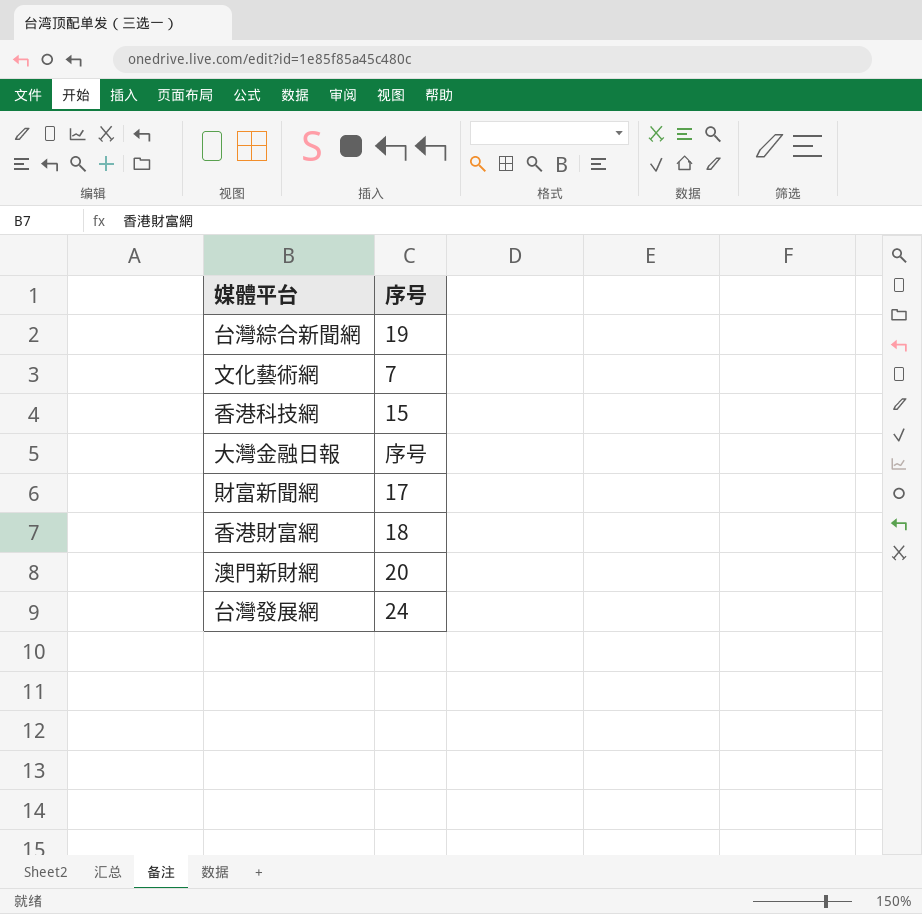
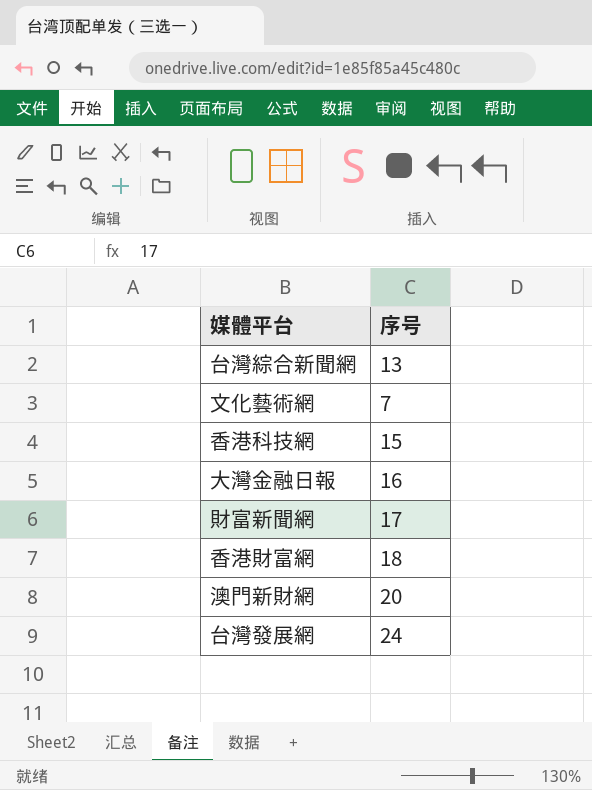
台灣綜合新聞網 | 序号: 19 -> 13
大灣金融日報 | 序号: 序号 -> 16

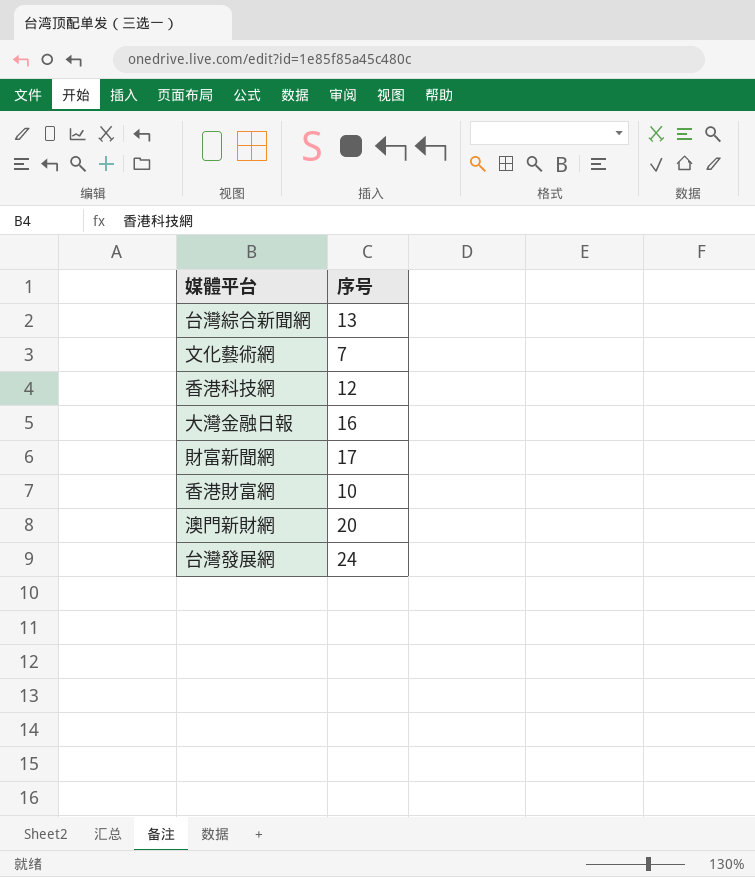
香港科技網 | 序号: 15 -> 12
香港財富網 | 序号: 18 -> 10

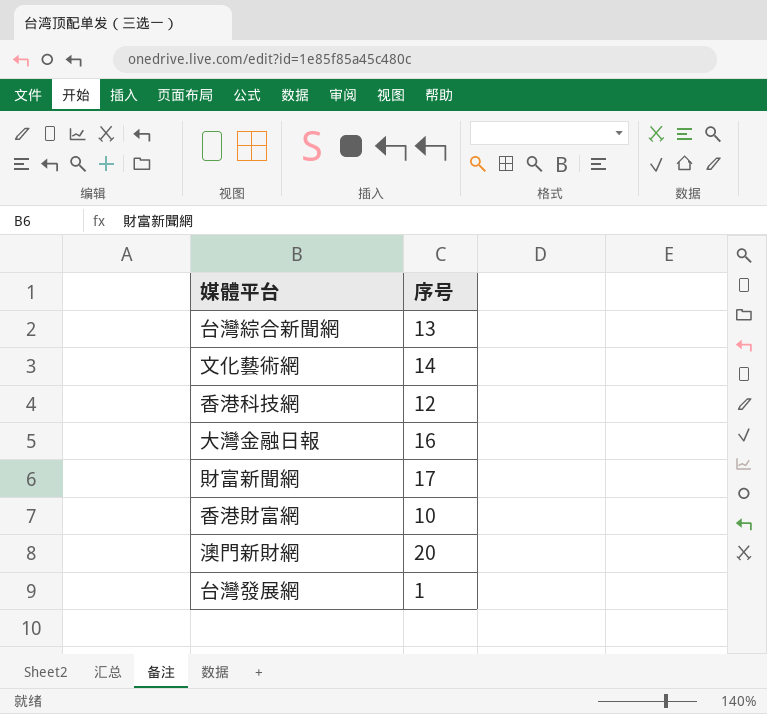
文化藝術網 | 序号: 7 -> 14
台灣發展網 | 序号: 24 -> 1

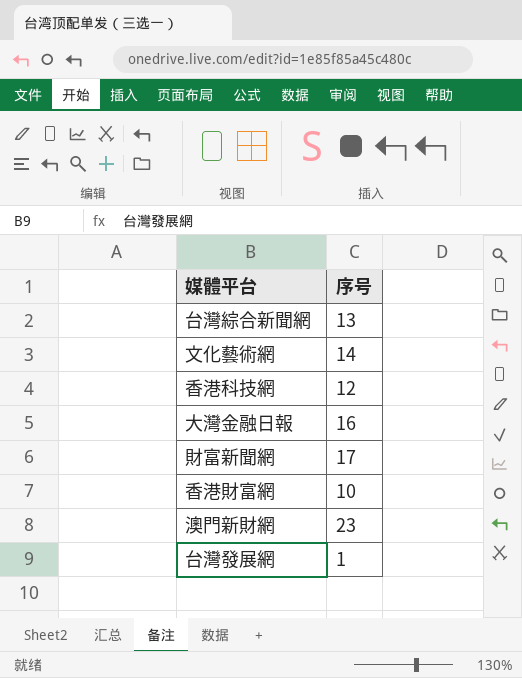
澳門新財網 | 序号: 20 -> 23

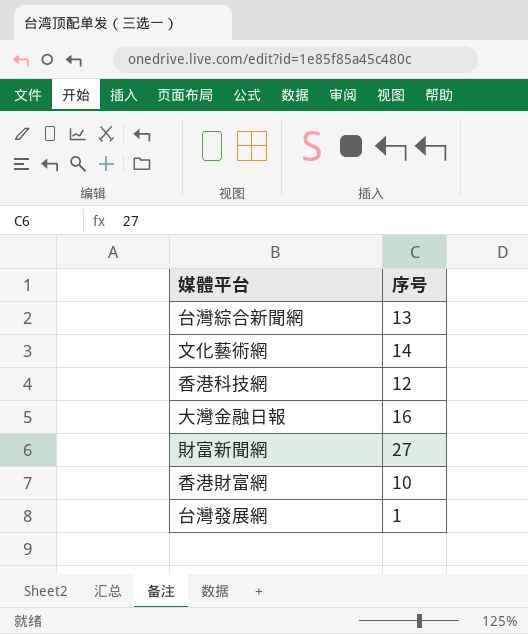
row 澳門新財網: 23 -> none
財富新聞網 | 序号: 17 -> 27

